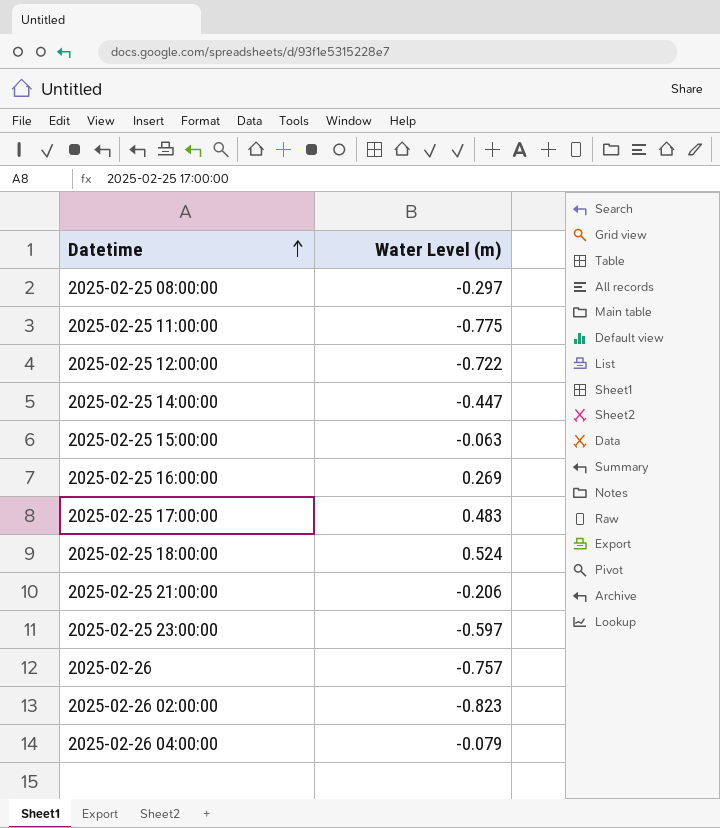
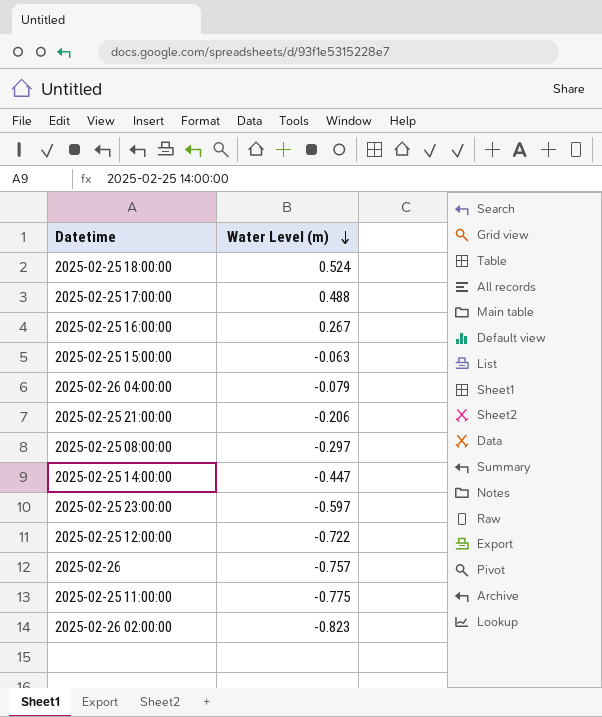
row order: Datetime ascending -> Water Level (m) descending
2025-02-25 17:00:00 | Water Level (m): 0.483 -> 0.488
2025-02-25 16:00:00 | Water Level (m): 0.269 -> 0.267

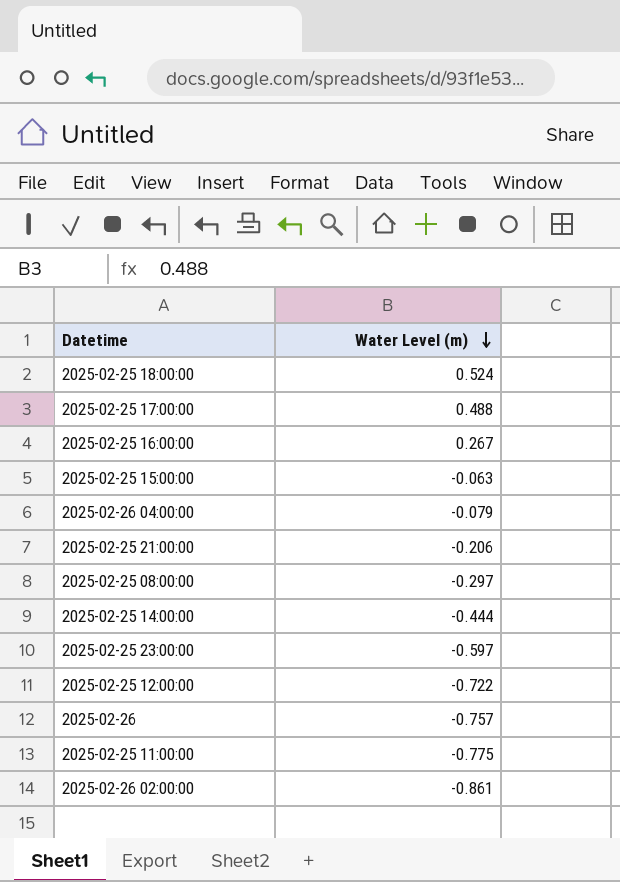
2025-02-25 14:00:00 | Water Level (m): -0.447 -> -0.444
2025-02-26 02:00:00 | Water Level (m): -0.823 -> -0.861

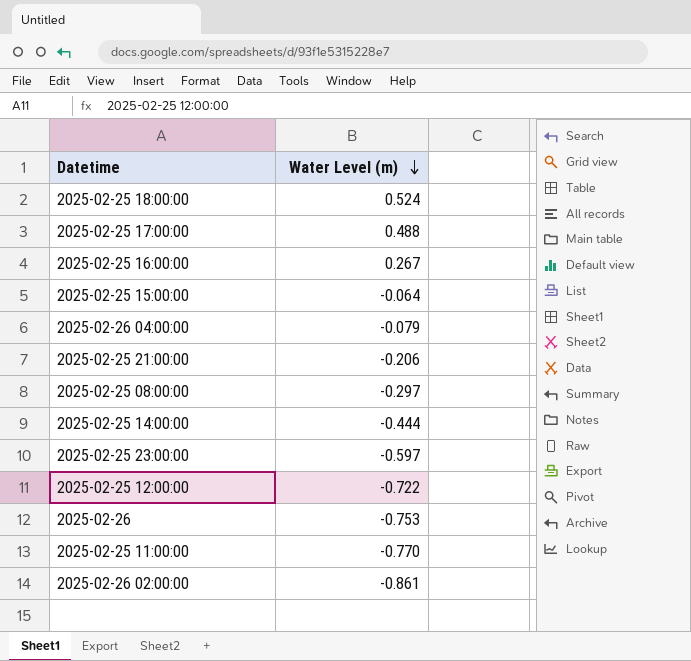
2025-02-25 15:00:00 | Water Level (m): -0.063 -> -0.064
2025-02-26 | Water Level (m): -0.757 -> -0.753
2025-02-25 11:00:00 | Water Level (m): -0.775 -> -0.770

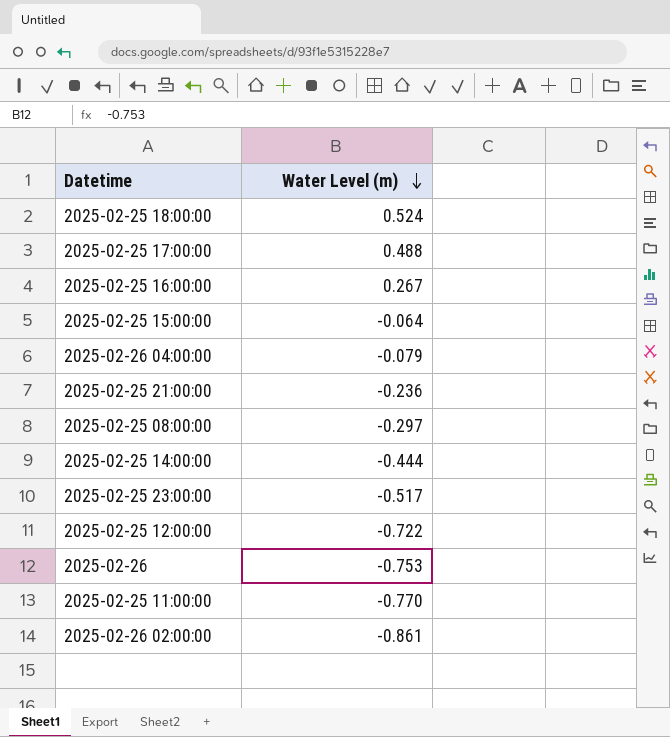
2025-02-25 21:00:00 | Water Level (m): -0.206 -> -0.236
2025-02-25 23:00:00 | Water Level (m): -0.597 -> -0.517

